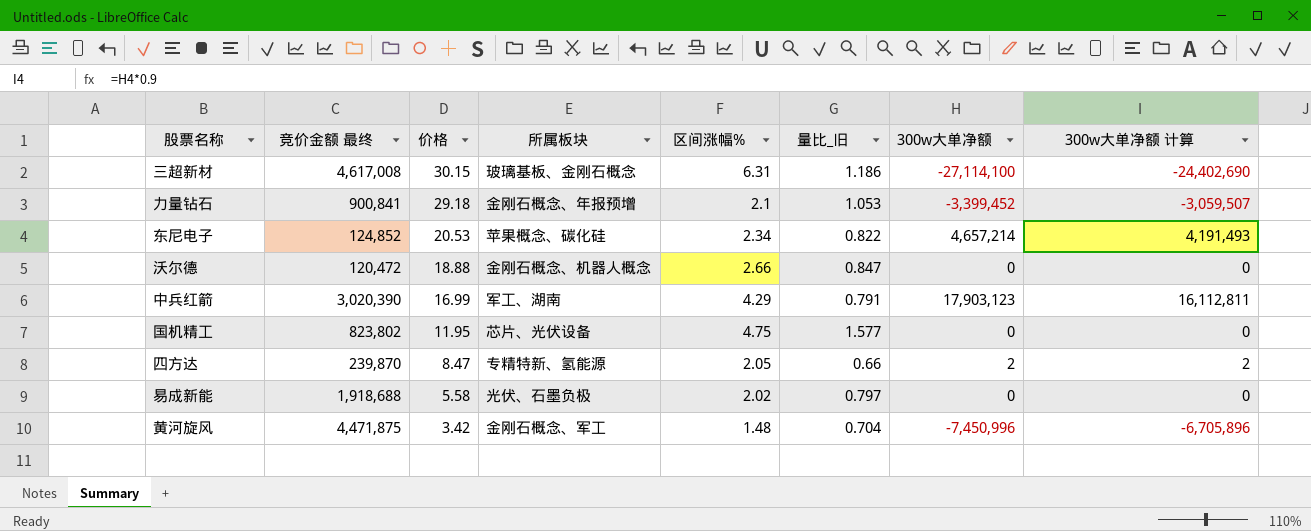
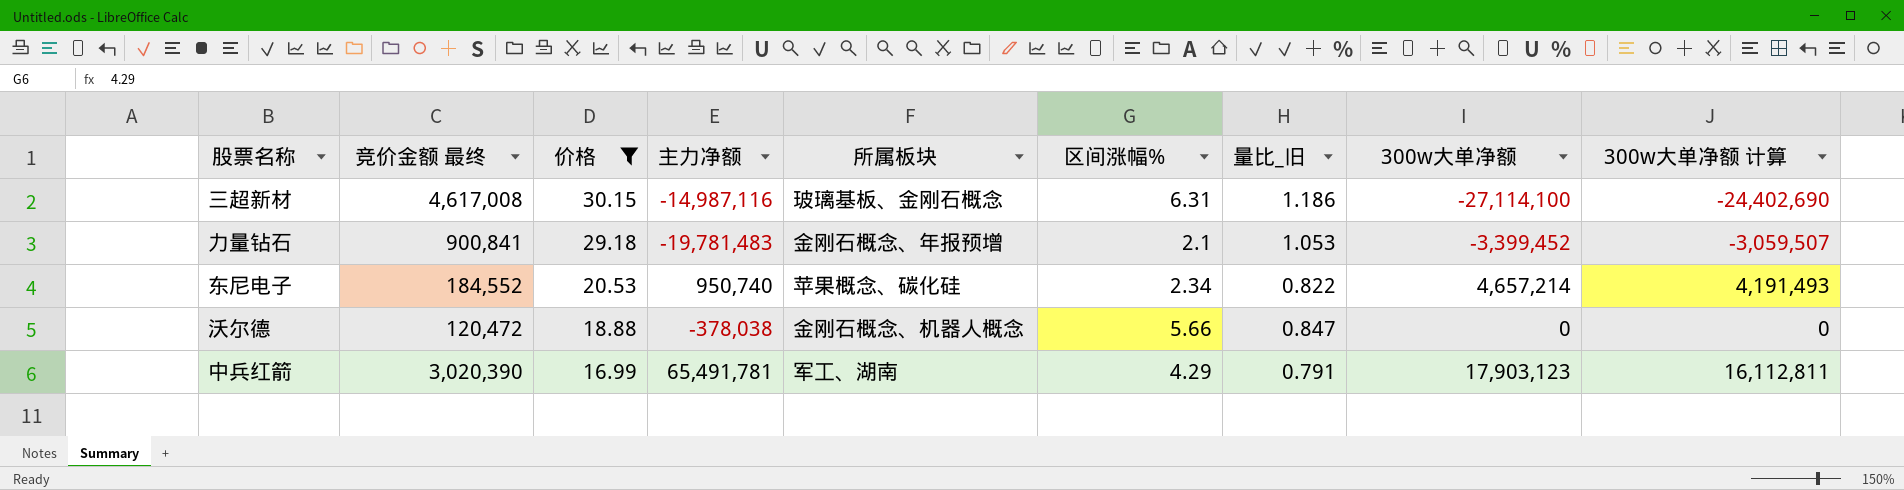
filter: none -> 价格 >= 16.99
column 主力净额 | position: none -> 4
东尼电子 | 竞价金额 最终: 124,852 -> 184,552
沃尔德 | 区间涨幅%: 2.66 -> 5.66

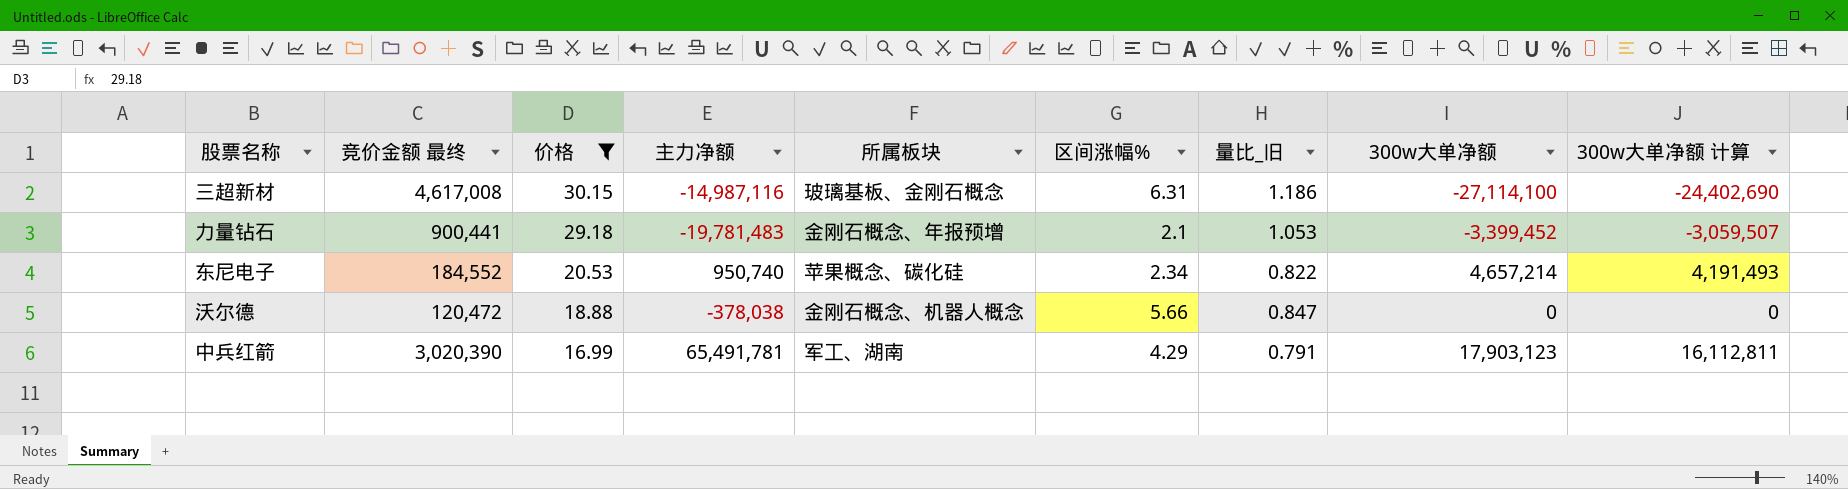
力量钻石 | 竞价金额 最终: 900,841 -> 900,441

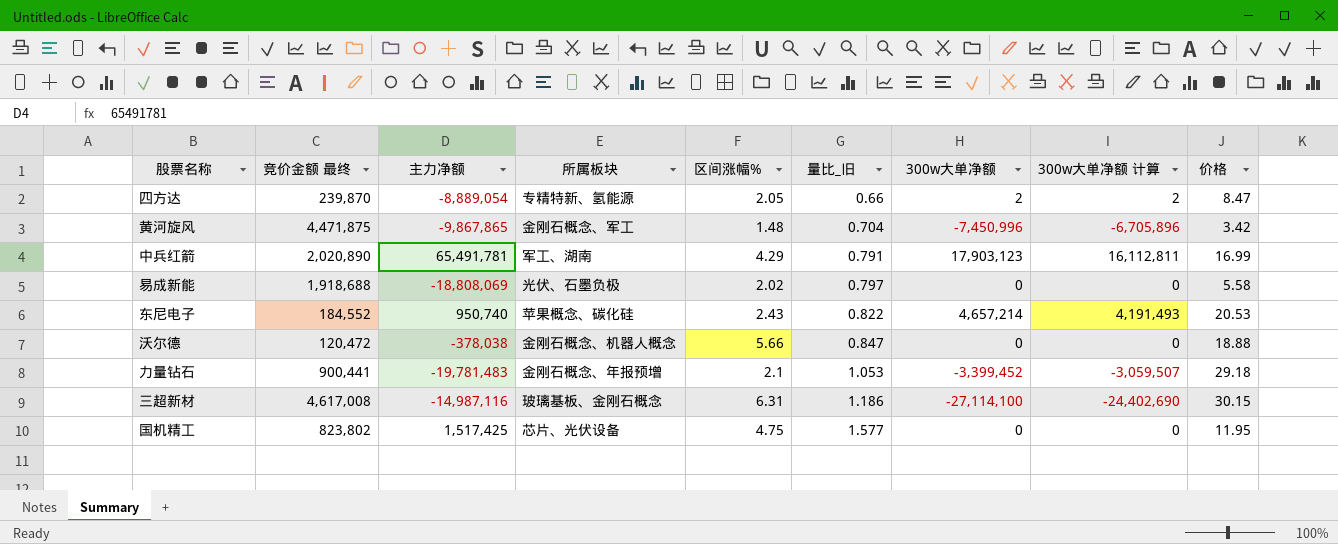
filter: 价格 >= 16.99 -> none
row order: 价格 descending -> 量比_旧 ascending
column 价格 | position: 3 -> 9
中兵红箭 | 竞价金额 最终: 3,020,390 -> 2,020,890
东尼电子 | 区间涨幅%: 2.34 -> 2.43

